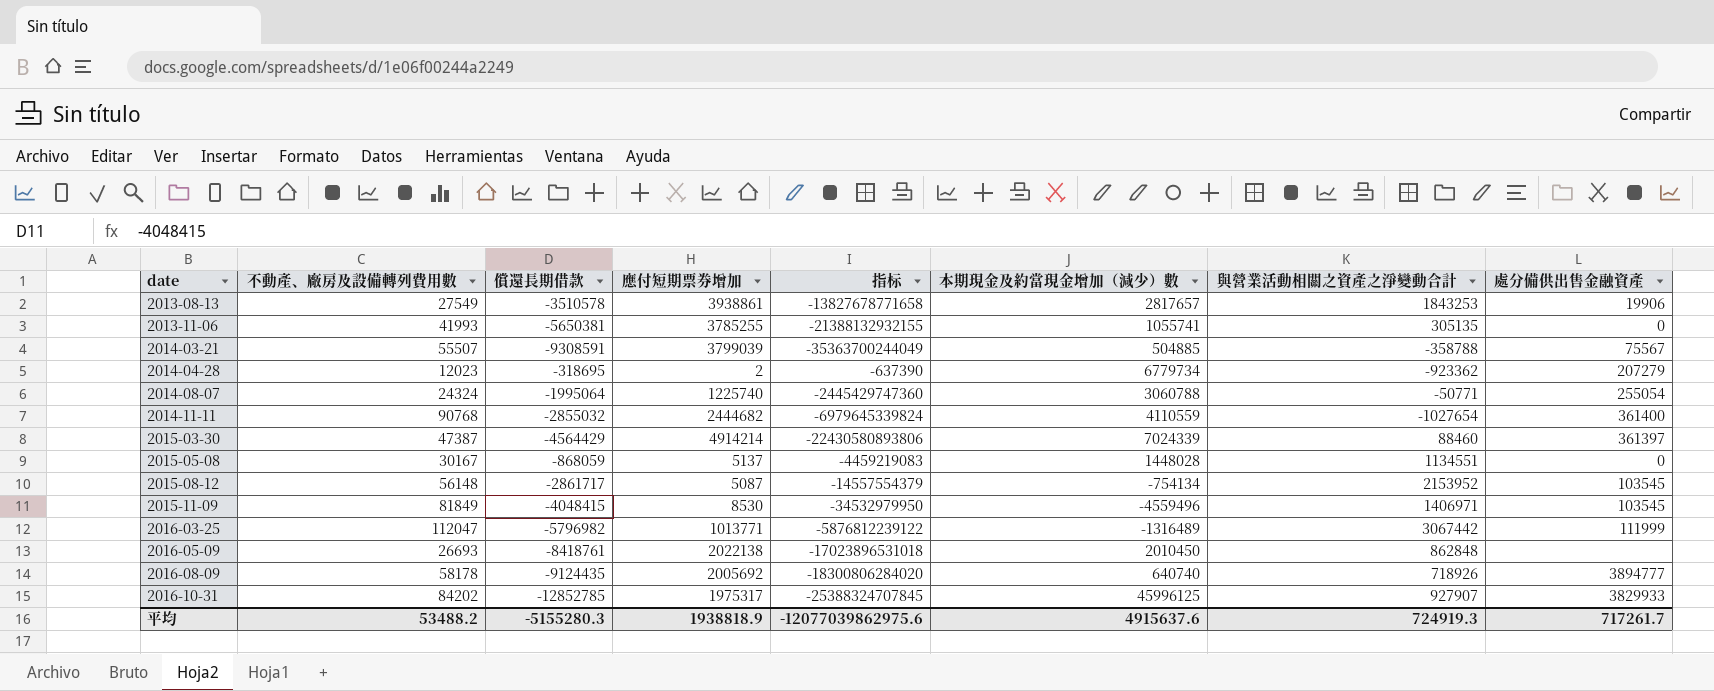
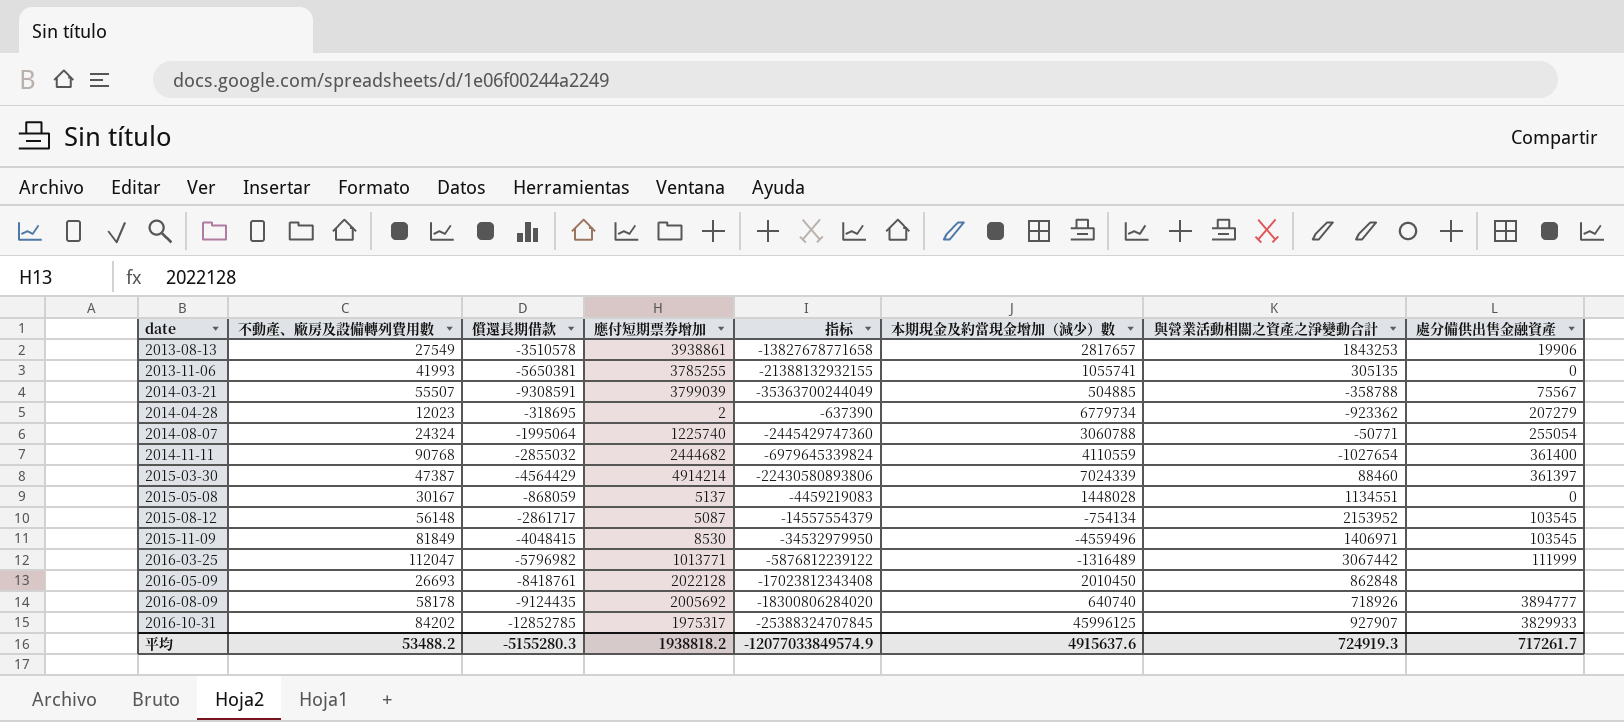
2016-05-09 | 應付短期票券增加: 2022138 -> 2022128
2016-05-09 | 指标: -17023896531018 -> -17023812343408
平均 | 應付短期票券增加: 1938818.9 -> 1938818.2
平均 | 指标: -12077039862975.6 -> -12077033849574.9

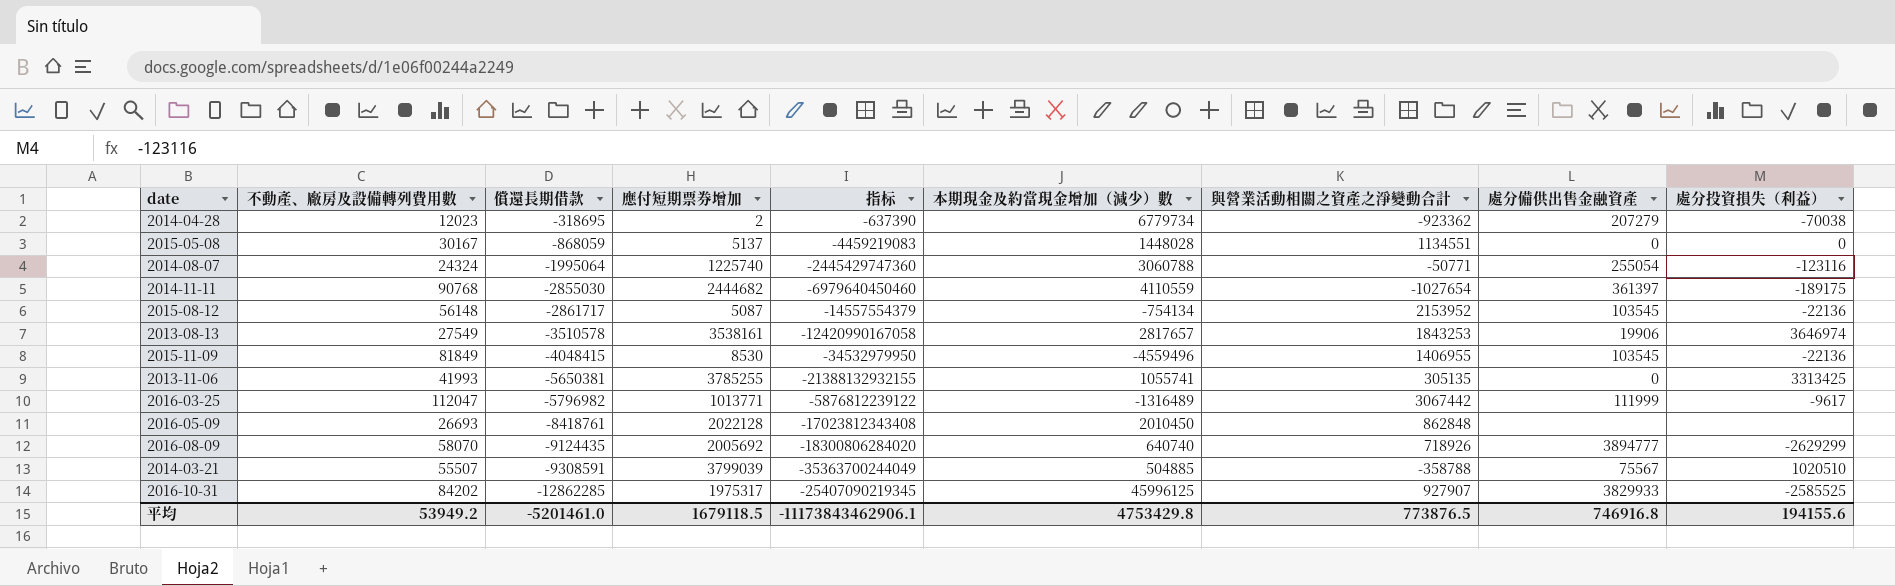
row order: date ascending -> 償還長期借款 descending
column 處分投資損失（利益） | position: none -> 9
row 2015-03-30: 47387 | -4564429 | 4914214 | -22430580893806 | 7024339 | 88460 | 361397 -> none
2014-11-11 | 償還長期借款: -2855032 -> -2855030
2014-11-11 | 指标: -6979645339824 -> -6979640450460
2014-11-11 | 處分備供出售金融資產: 361400 -> 361397
2013-08-13 | 應付短期票券增加: 3938861 -> 3538161
2013-08-13 | 指标: -13827678771658 -> -12420990167058
2015-11-09 | 與營業活動相關之資產之淨變動合計: 1406971 -> 1406955
2016-08-09 | 不動產、廠房及設備轉列費用數: 58178 -> 58070
2016-10-31 | 償還長期借款: -12852785 -> -12862285
2016-10-31 | 指标: -25388324707845 -> -25407090219345
平均 | 不動產、廠房及設備轉列費用數: 53488.2 -> 53949.2
平均 | 償還長期借款: -5155280.3 -> -5201461.0
平均 | 應付短期票券增加: 1938818.2 -> 1679118.5
平均 | 指标: -12077033849574.9 -> -11173843462906.1
平均 | 本期現金及約當現金增加（減少）數: 4915637.6 -> 4753429.8
平均 | 與營業活動相關之資產之淨變動合計: 724919.3 -> 773876.5
平均 | 處分備供出售金融資產: 717261.7 -> 746916.8

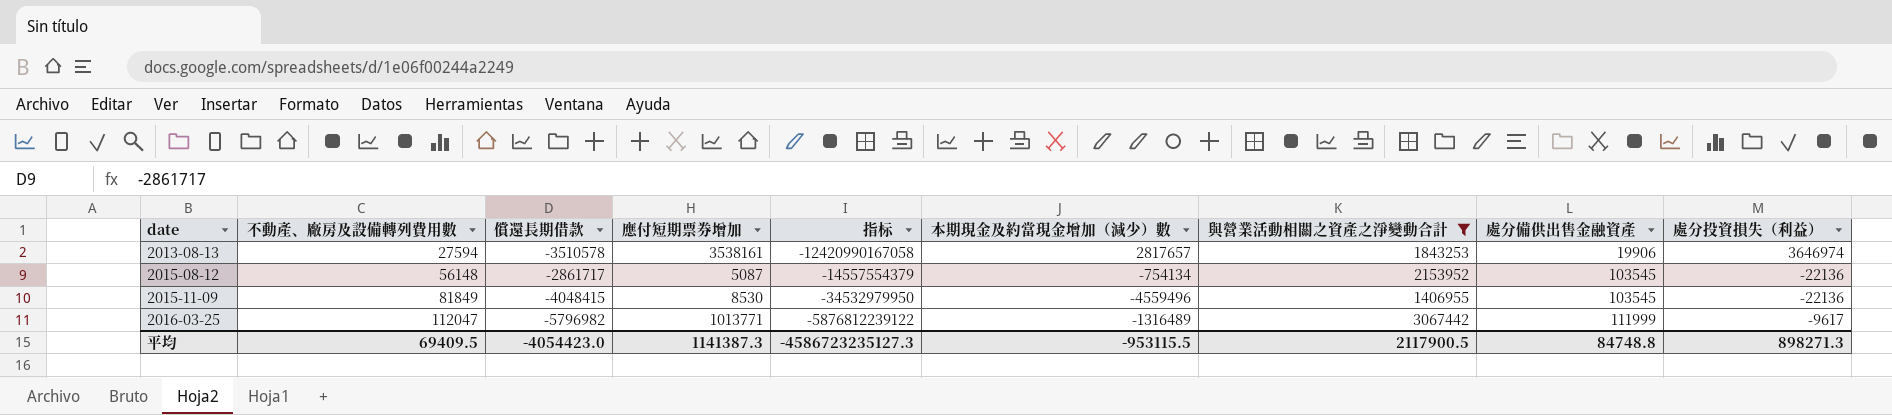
filter: none -> 與營業活動相關之資產之淨變動合計 >= 1406955
row order: 償還長期借款 descending -> date ascending
2013-08-13 | 不動產、廠房及設備轉列費用數: 27549 -> 27594
平均 | 不動產、廠房及設備轉列費用數: 53949.2 -> 69409.5
平均 | 償還長期借款: -5201461.0 -> -4054423.0
平均 | 應付短期票券增加: 1679118.5 -> 1141387.3
平均 | 指标: -11173843462906.1 -> -4586723235127.3
平均 | 本期現金及約當現金增加（減少）數: 4753429.8 -> -953115.5
平均 | 與營業活動相關之資產之淨變動合計: 773876.5 -> 2117900.5
平均 | 處分備供出售金融資產: 746916.8 -> 84748.8
平均 | 處分投資損失（利益）: 194155.6 -> 898271.3

